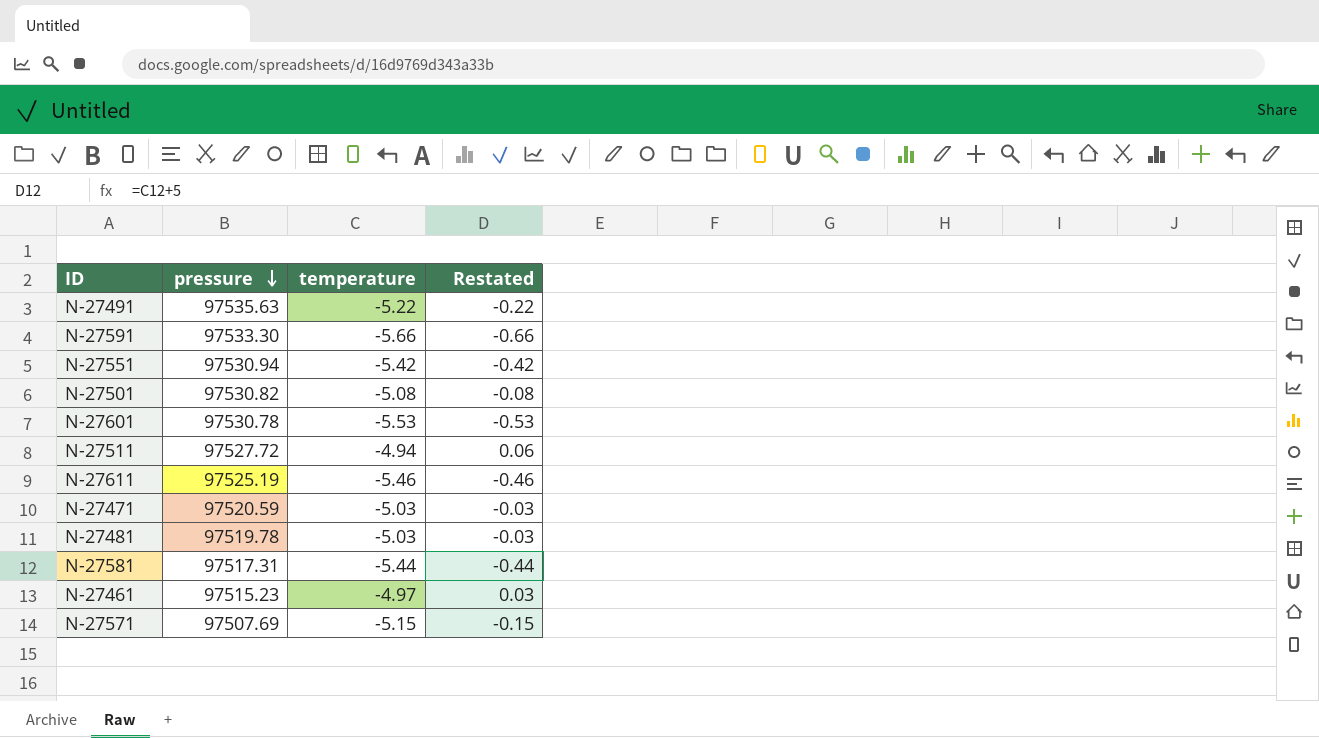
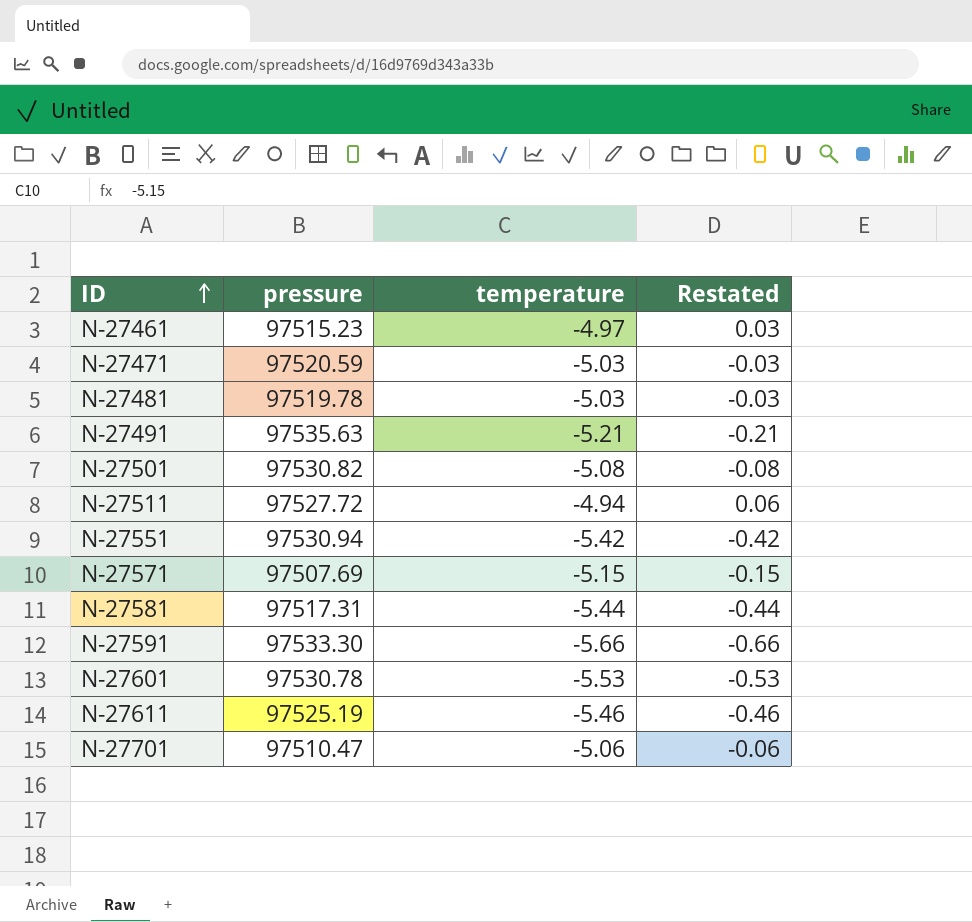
row order: pressure descending -> ID ascending
N-27491 | temperature: -5.22 -> -5.21
N-27491 | Restated: -0.22 -> -0.21
row N-27701: none -> 97510.47 | -5.06 | -0.06

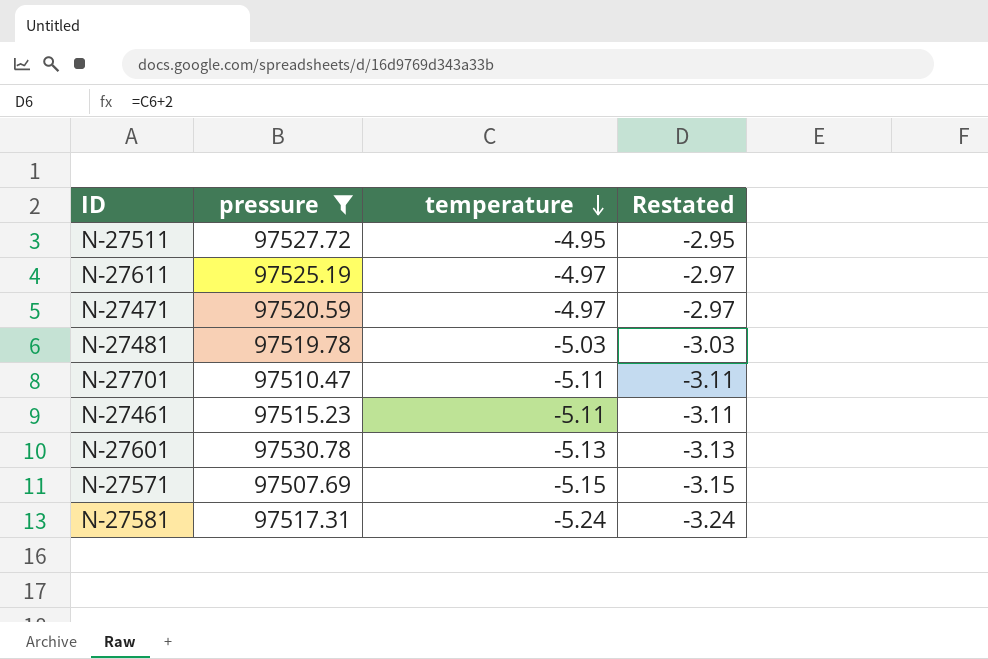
filter: none -> pressure <= 97530.78
row order: ID ascending -> temperature descending
column Restated | formula: [temperature] + 5 -> [temperature] + 2
N-27511 | temperature: -4.94 -> -4.95
N-27611 | temperature: -5.46 -> -4.97
N-27471 | temperature: -5.03 -> -4.97
N-27701 | temperature: -5.06 -> -5.11
N-27461 | temperature: -4.97 -> -5.11
N-27601 | temperature: -5.53 -> -5.13
N-27581 | temperature: -5.44 -> -5.24

